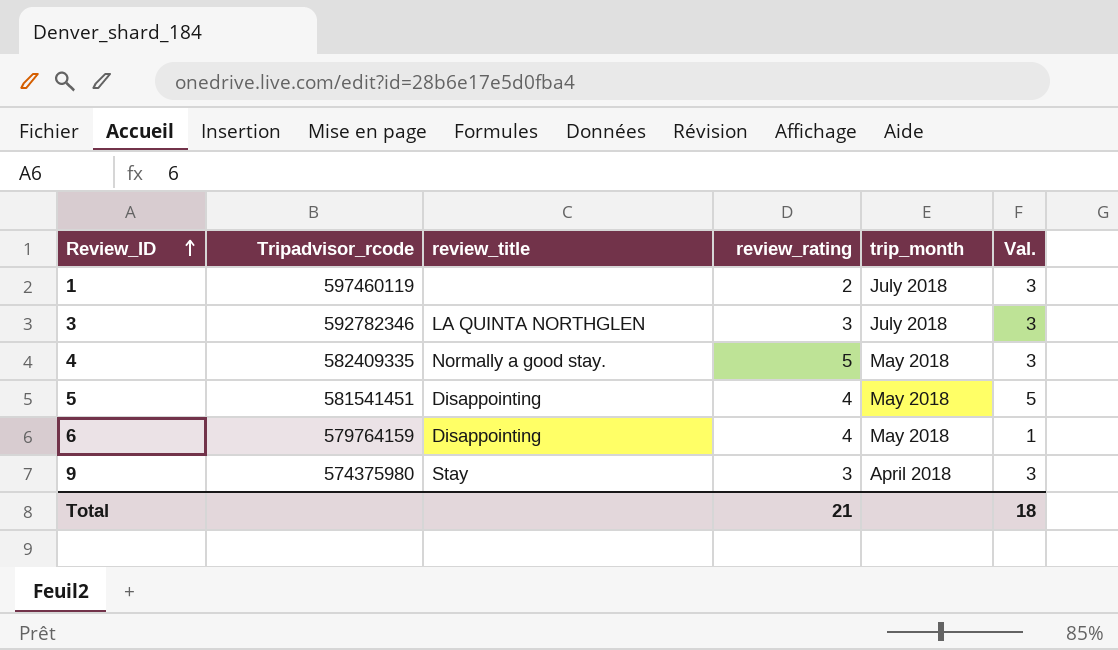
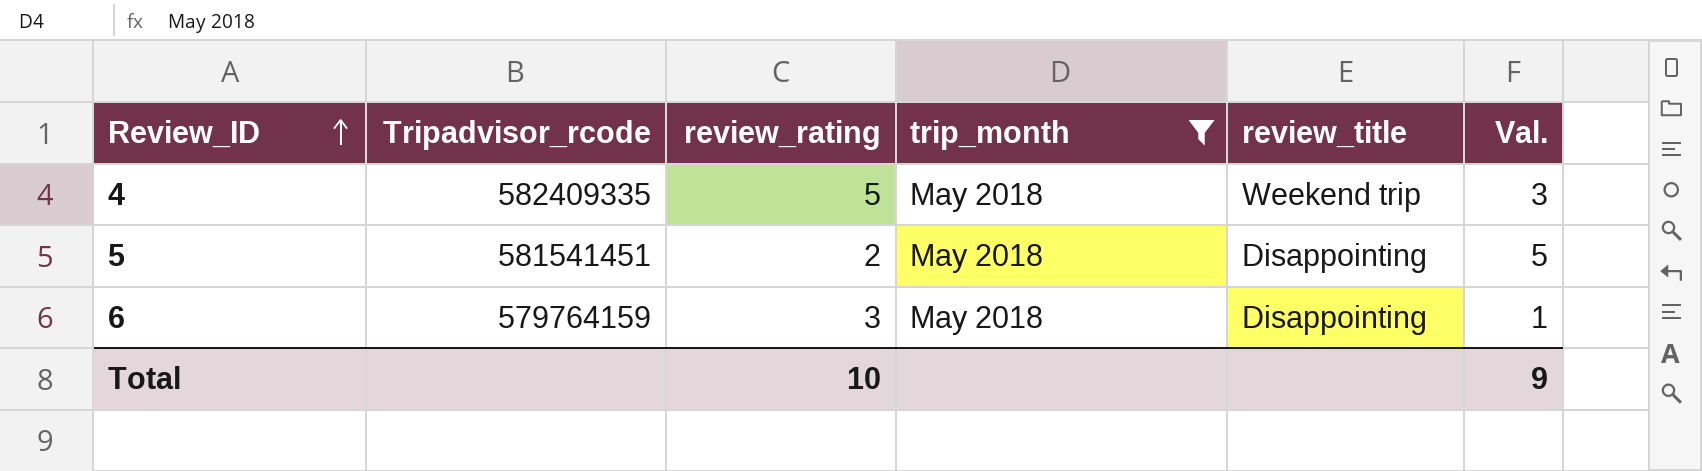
filter: none -> trip_month = May 2018
column review_title | position: 3 -> 5
4 | review_title: Normally a good stay. -> Weekend trip
5 | review_rating: 4 -> 2
6 | review_rating: 4 -> 3
Total | review_rating: 21 -> 10
Total | Val.: 18 -> 9

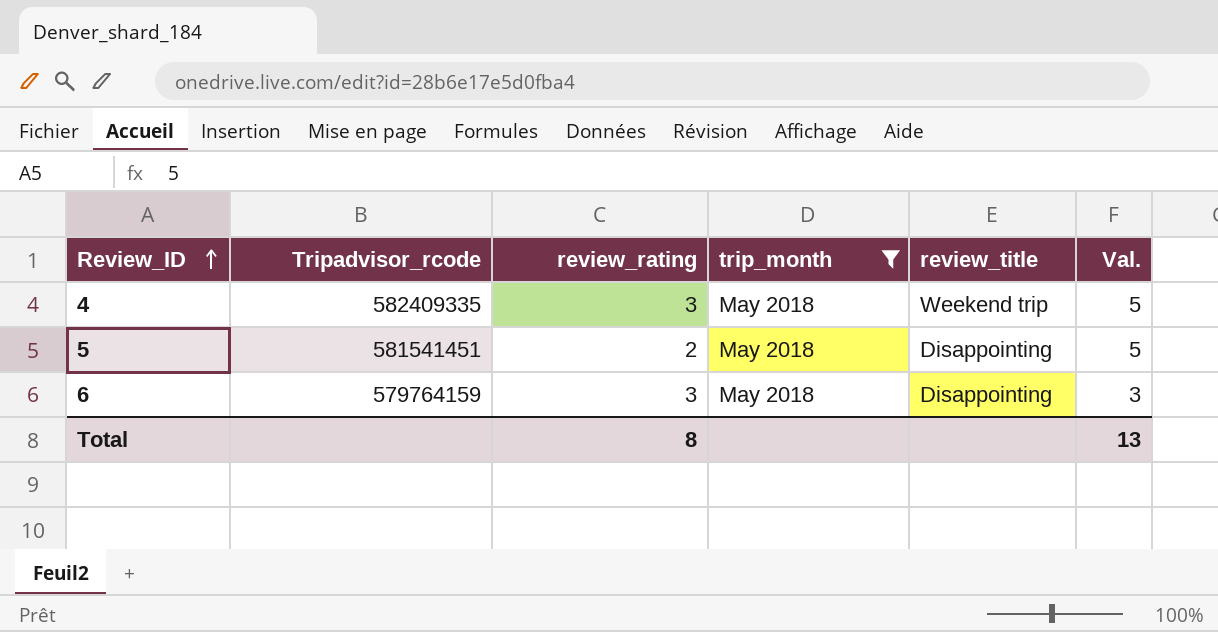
4 | review_rating: 5 -> 3
4 | Val.: 3 -> 5
6 | Val.: 1 -> 3
Total | review_rating: 10 -> 8
Total | Val.: 9 -> 13

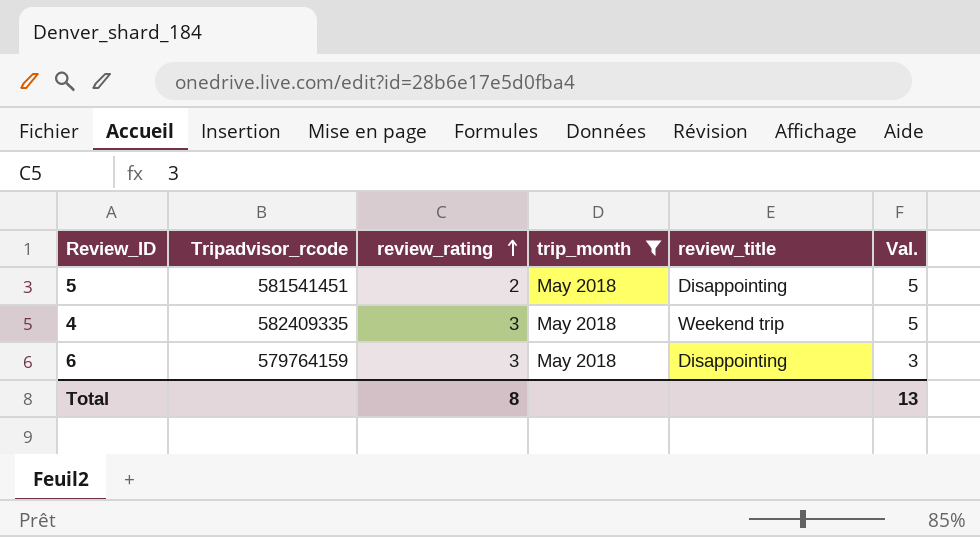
row order: Review_ID ascending -> review_rating ascending

